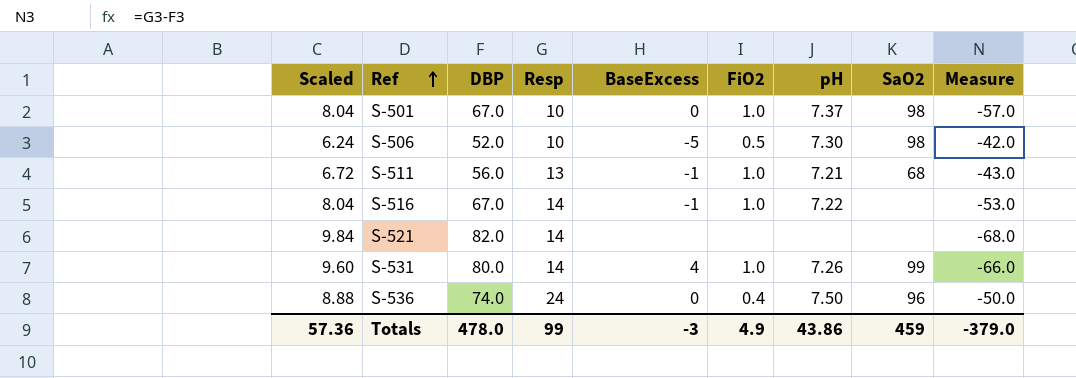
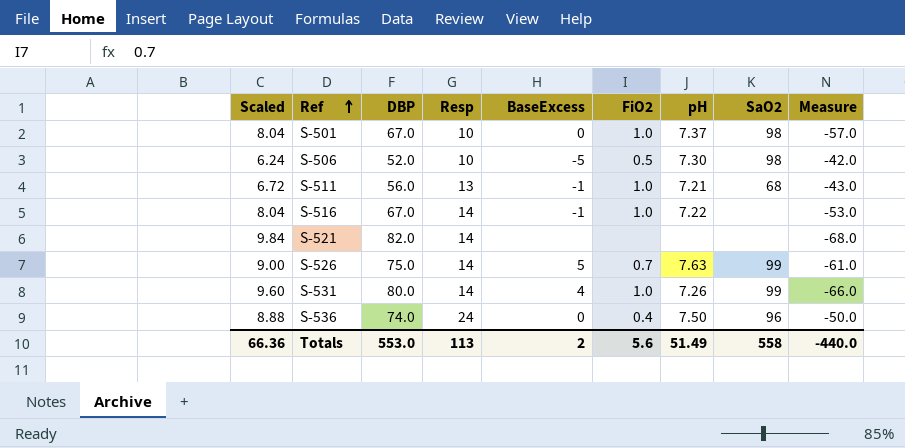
row S-526: none -> 9.00 | 75.0 | 14 | 5 | 0.7 | 7.63 | 99 | -61.0
Totals | Scaled: 57.36 -> 66.36
Totals | DBP: 478.0 -> 553.0
Totals | Resp: 99 -> 113
Totals | BaseExcess: -3 -> 2
Totals | FiO2: 4.9 -> 5.6
Totals | pH: 43.86 -> 51.49
Totals | SaO2: 459 -> 558
Totals | Measure: -379.0 -> -440.0

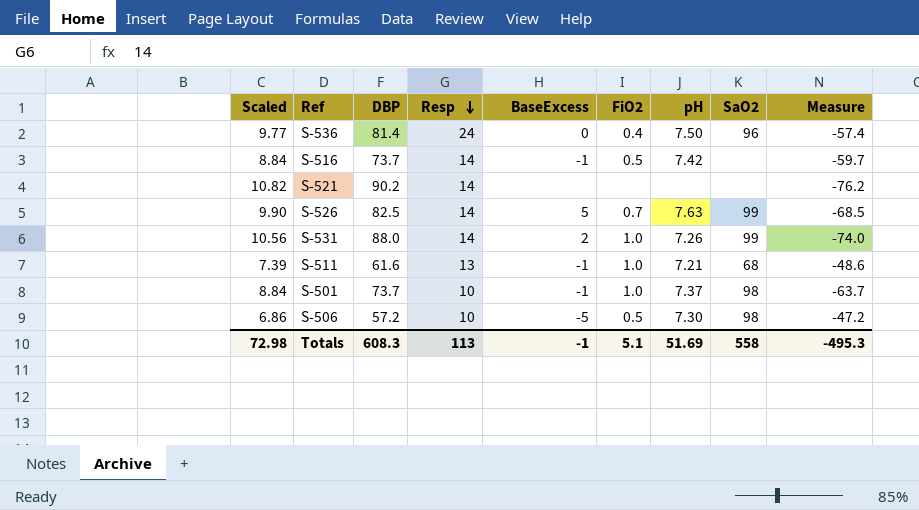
row order: Ref ascending -> Resp descending
S-536 | Scaled: 8.88 -> 9.77
S-536 | DBP: 74.0 -> 81.4
S-536 | Measure: -50.0 -> -57.4
S-516 | Scaled: 8.04 -> 8.84
S-516 | DBP: 67.0 -> 73.7
S-516 | FiO2: 1.0 -> 0.5
S-516 | pH: 7.22 -> 7.42
S-516 | Measure: -53.0 -> -59.7
S-521 | Scaled: 9.84 -> 10.82
S-521 | DBP: 82.0 -> 90.2
S-521 | Measure: -68.0 -> -76.2
S-526 | Scaled: 9.00 -> 9.90
S-526 | DBP: 75.0 -> 82.5
S-526 | Measure: -61.0 -> -68.5
S-531 | Scaled: 9.60 -> 10.56
S-531 | DBP: 80.0 -> 88.0
S-531 | BaseExcess: 4 -> 2
S-531 | Measure: -66.0 -> -74.0
S-511 | Scaled: 6.72 -> 7.39
S-511 | DBP: 56.0 -> 61.6
S-511 | Measure: -43.0 -> -48.6
S-501 | Scaled: 8.04 -> 8.84
S-501 | DBP: 67.0 -> 73.7
S-501 | BaseExcess: 0 -> -1
S-501 | Measure: -57.0 -> -63.7
S-506 | Scaled: 6.24 -> 6.86
S-506 | DBP: 52.0 -> 57.2
S-506 | Measure: -42.0 -> -47.2
Totals | Scaled: 66.36 -> 72.98
Totals | DBP: 553.0 -> 608.3
Totals | BaseExcess: 2 -> -1
Totals | FiO2: 5.6 -> 5.1
Totals | pH: 51.49 -> 51.69
Totals | Measure: -440.0 -> -495.3

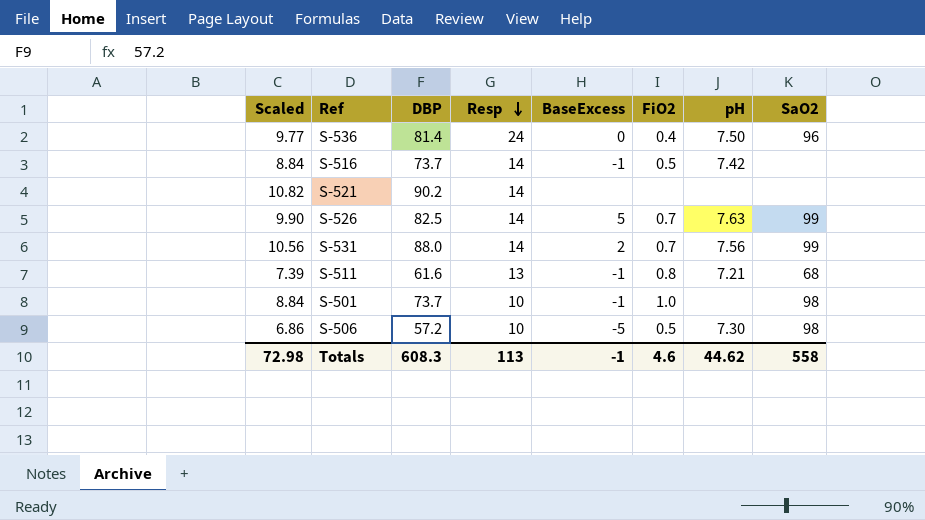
column Measure | formula: [Resp] - [DBP] -> none
S-531 | FiO2: 1.0 -> 0.7
S-531 | pH: 7.26 -> 7.56
S-511 | FiO2: 1.0 -> 0.8
S-501 | pH: 7.37 -> none
Totals | FiO2: 5.1 -> 4.6
Totals | pH: 51.69 -> 44.62

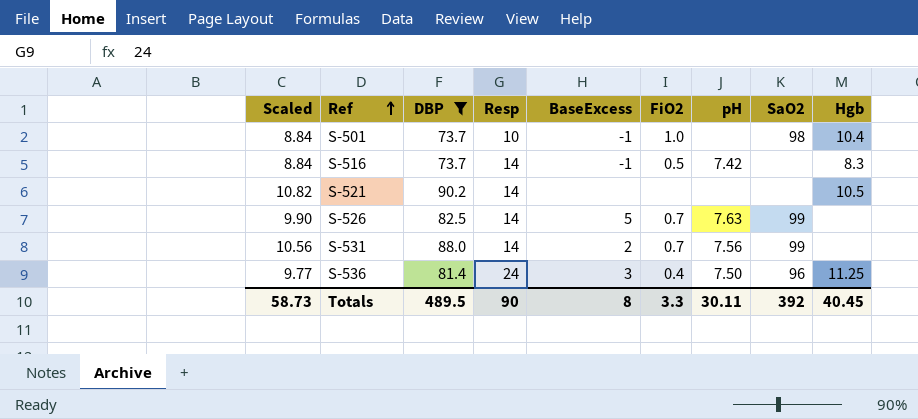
filter: none -> DBP >= 73.7
row order: Resp descending -> Ref ascending
column Hgb | position: none -> 9
S-536 | BaseExcess: 0 -> 3
Totals | Scaled: 72.98 -> 58.73
Totals | DBP: 608.3 -> 489.5
Totals | Resp: 113 -> 90
Totals | BaseExcess: -1 -> 8
Totals | FiO2: 4.6 -> 3.3
Totals | pH: 44.62 -> 30.11
Totals | SaO2: 558 -> 392

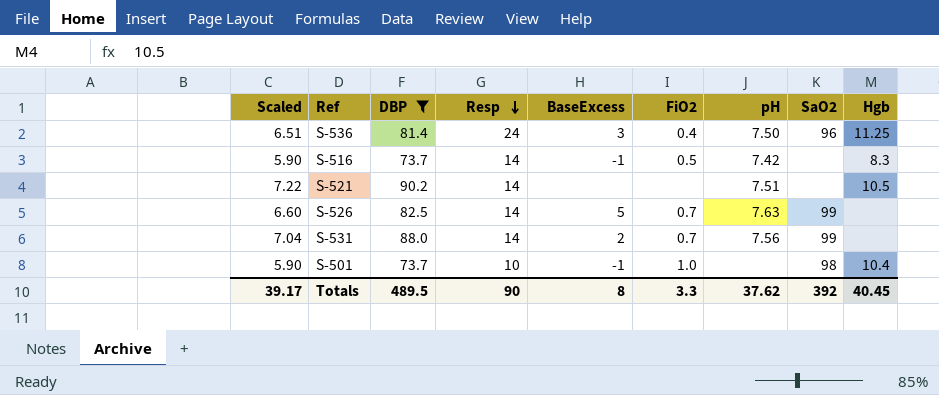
row order: Ref ascending -> Resp descending
column Scaled | formula: [DBP] * 0.12 -> [DBP] * 0.08
S-521 | pH: none -> 7.51
Totals | Scaled: 58.73 -> 39.17
Totals | pH: 30.11 -> 37.62

